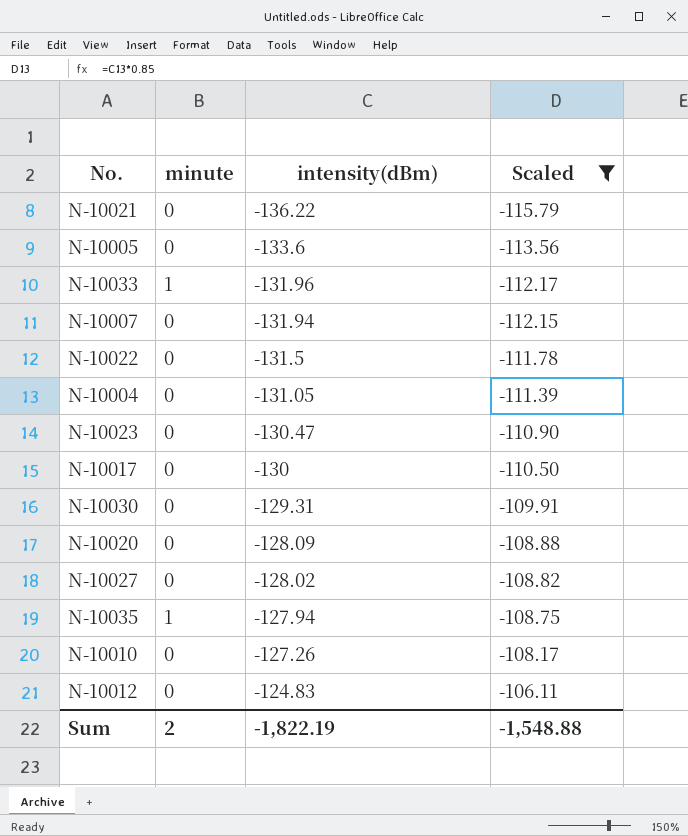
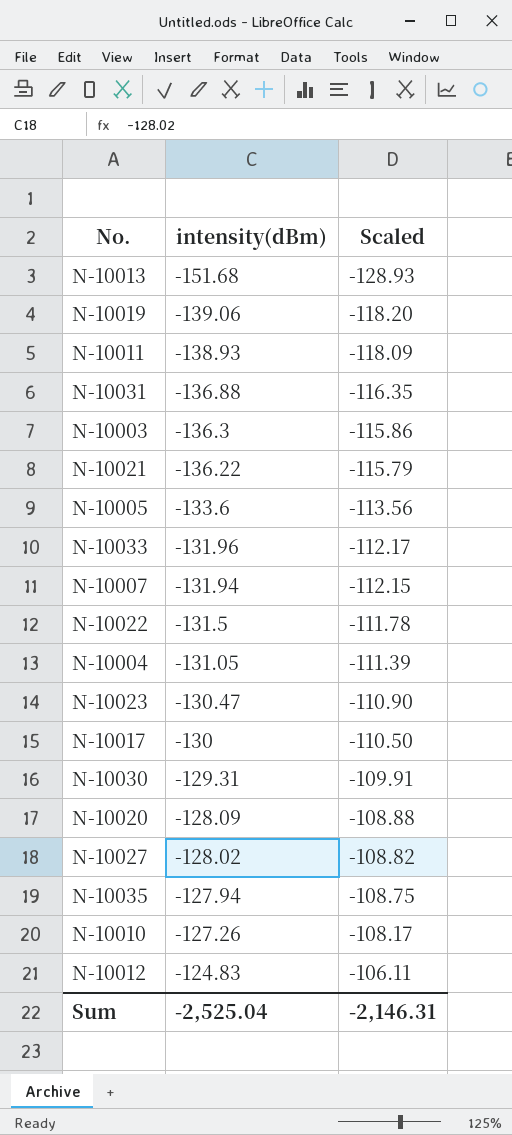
filter: Scaled >= -115.79 -> none
column minute | position: 2 -> none
Sum | intensity(dBm): -1,822.19 -> -2,525.04
Sum | Scaled: -1,548.88 -> -2,146.31

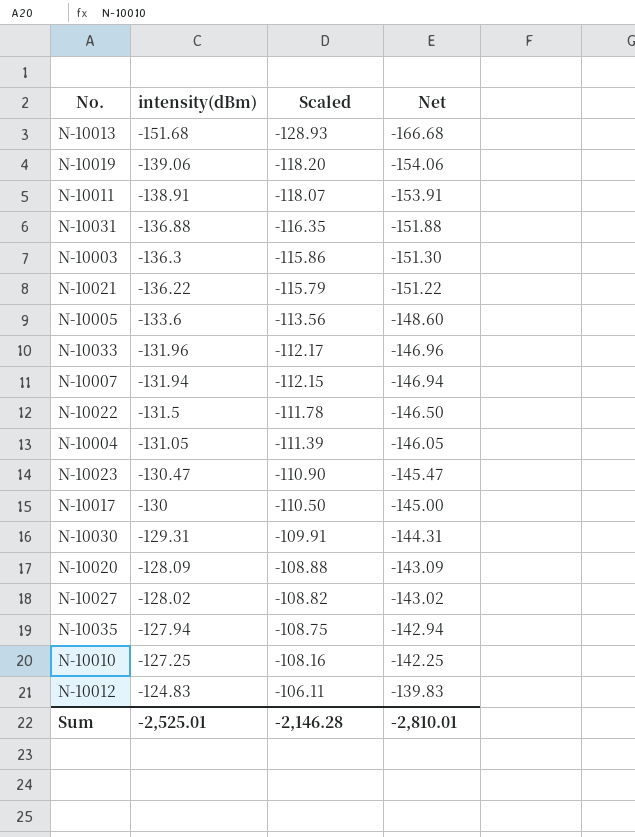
column Net | formula: none -> [intensity(dBm)] - 15
N-10011 | intensity(dBm): -138.93 -> -138.91
N-10011 | Scaled: -118.09 -> -118.07
N-10010 | intensity(dBm): -127.26 -> -127.25
N-10010 | Scaled: -108.17 -> -108.16
Sum | intensity(dBm): -2,525.04 -> -2,525.01
Sum | Scaled: -2,146.31 -> -2,146.28

